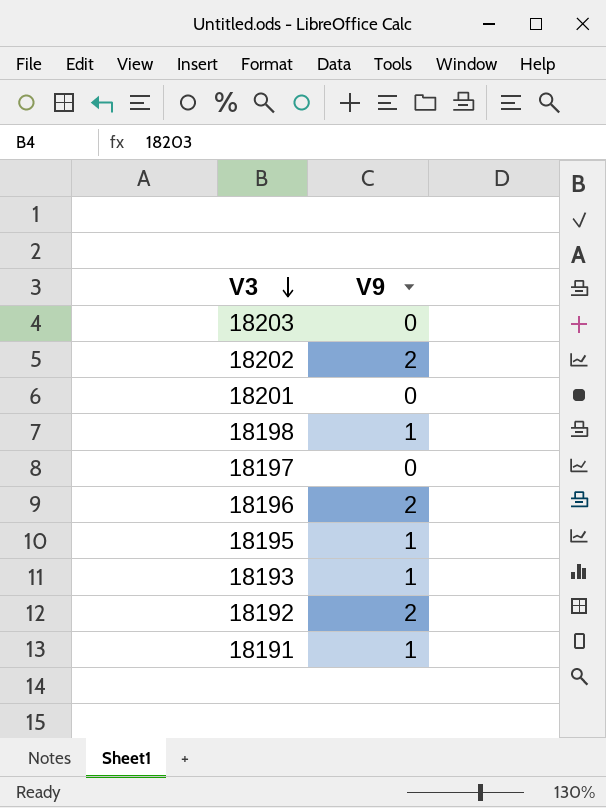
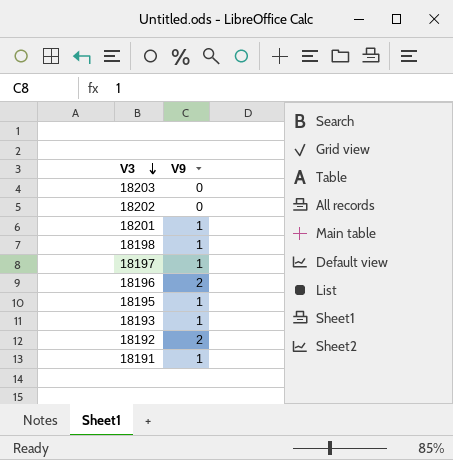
18202 | V9: 2 -> 0
18201 | V9: 0 -> 1
18197 | V9: 0 -> 1

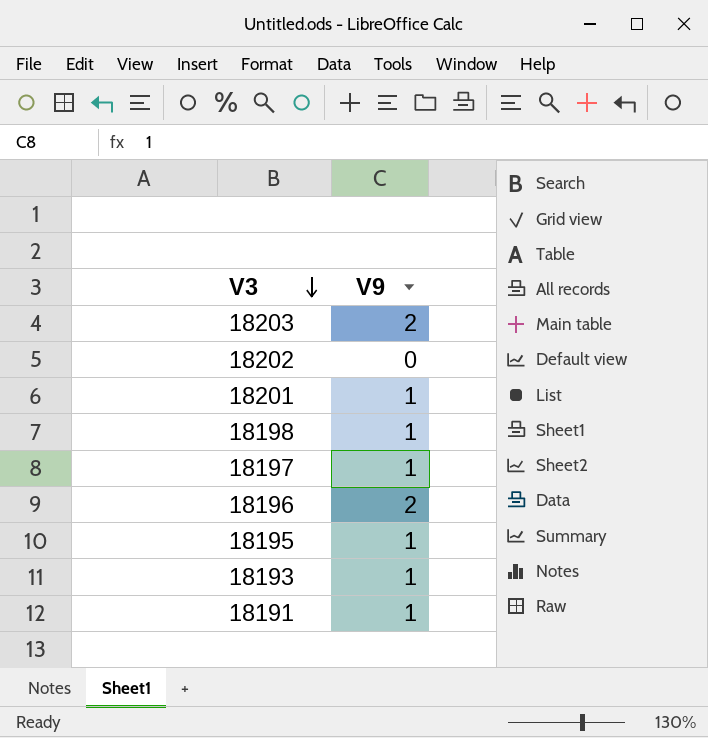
row 18192: 2 -> none
18203 | V9: 0 -> 2

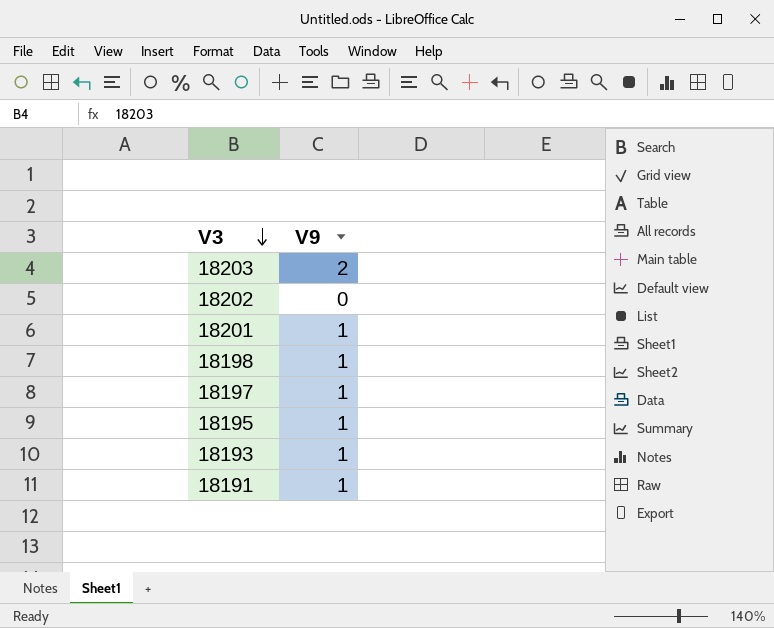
row 18196: 2 -> none

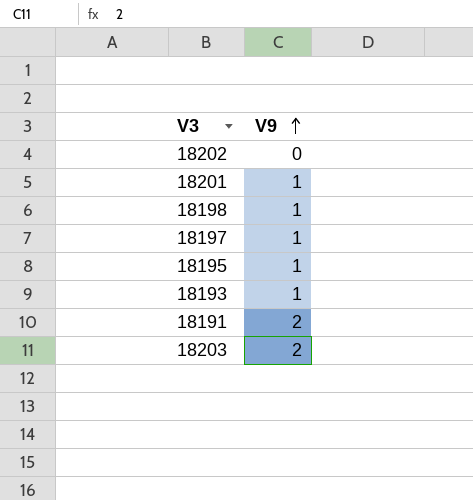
row order: V3 descending -> V9 ascending
18191 | V9: 1 -> 2

